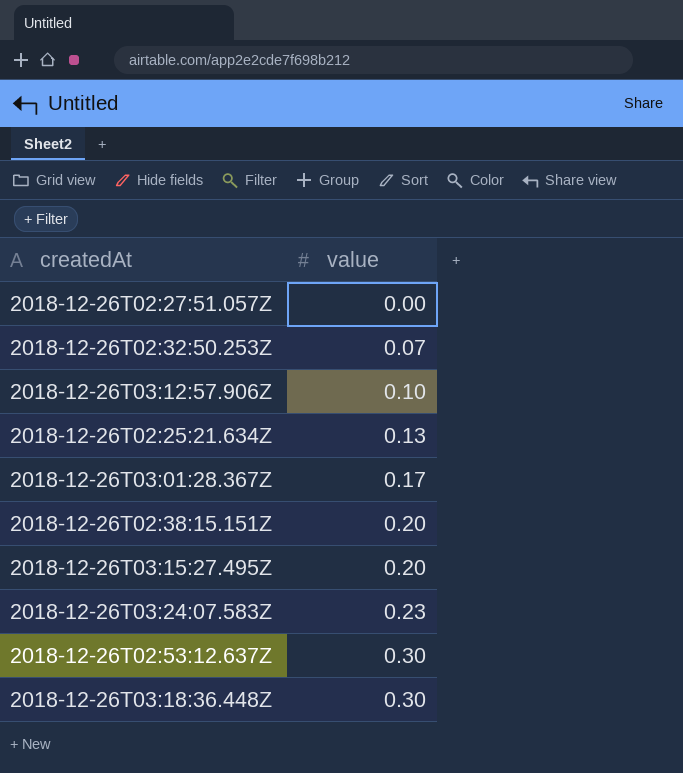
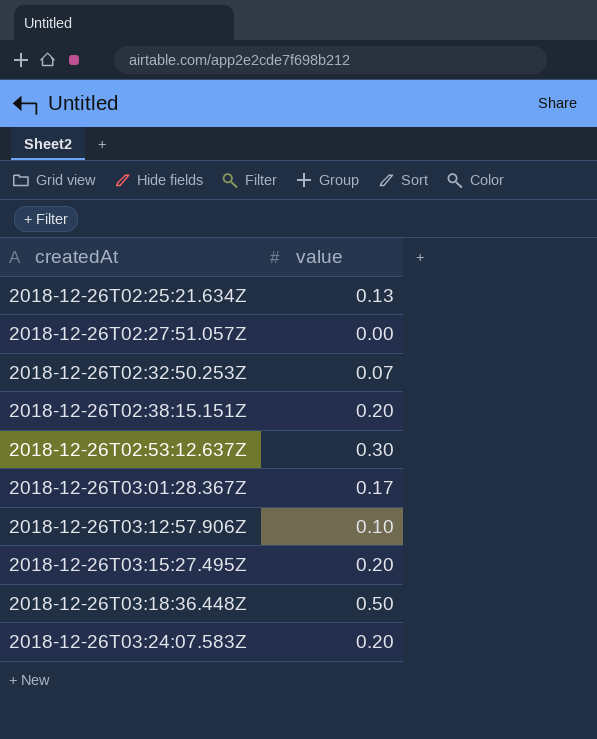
row order: value ascending -> createdAt ascending
2018-12-26T03:18:36.448Z | value: 0.30 -> 0.50
2018-12-26T03:24:07.583Z | value: 0.23 -> 0.20

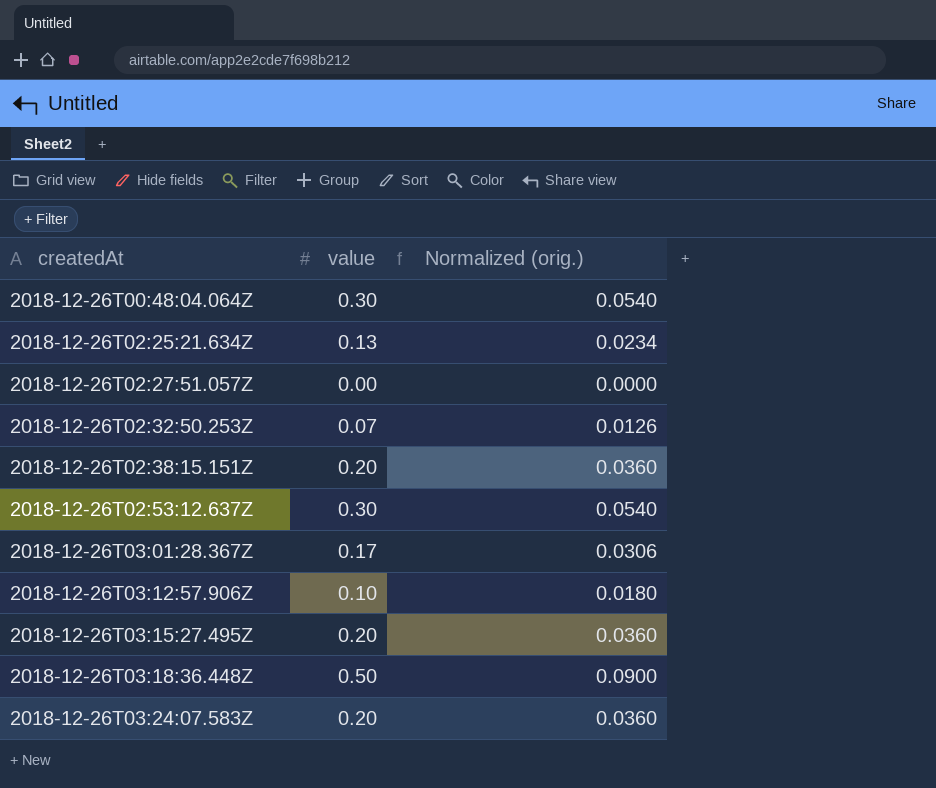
column Normalized (orig.) | formula: none -> [value] * 0.18
row 2018-12-26T00:48:04.064Z: none -> 0.30 | 0.0540

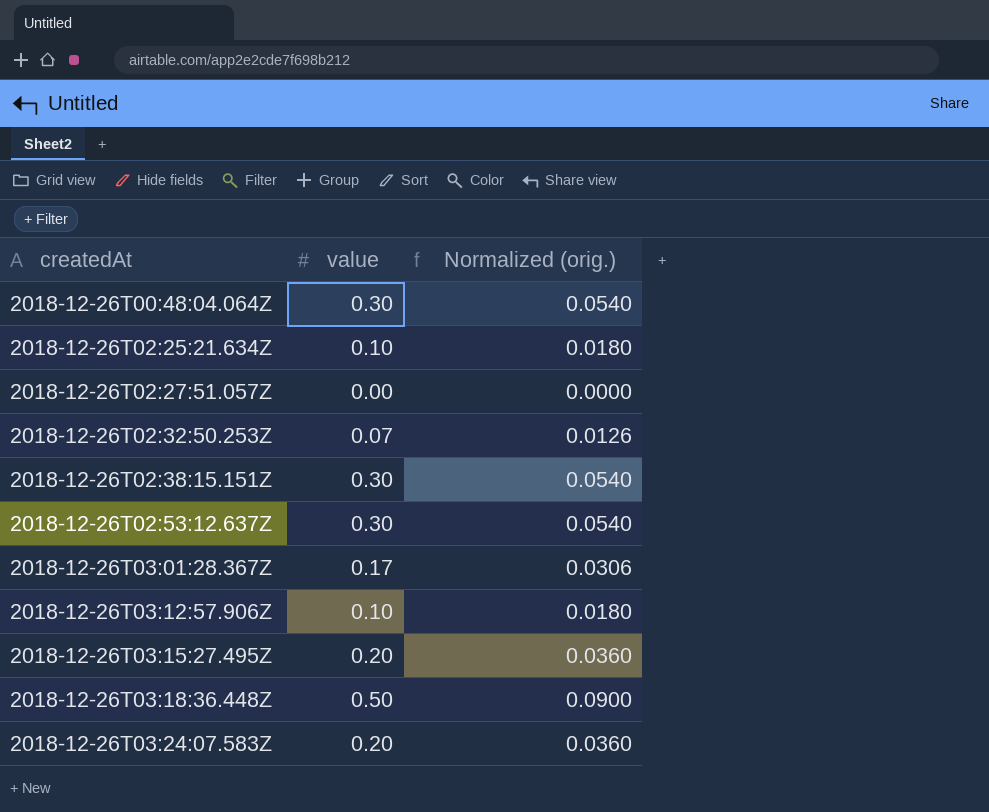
2018-12-26T02:25:21.634Z | value: 0.13 -> 0.10
2018-12-26T02:25:21.634Z | Normalized (orig.): 0.0234 -> 0.0180
2018-12-26T02:38:15.151Z | value: 0.20 -> 0.30
2018-12-26T02:38:15.151Z | Normalized (orig.): 0.0360 -> 0.0540

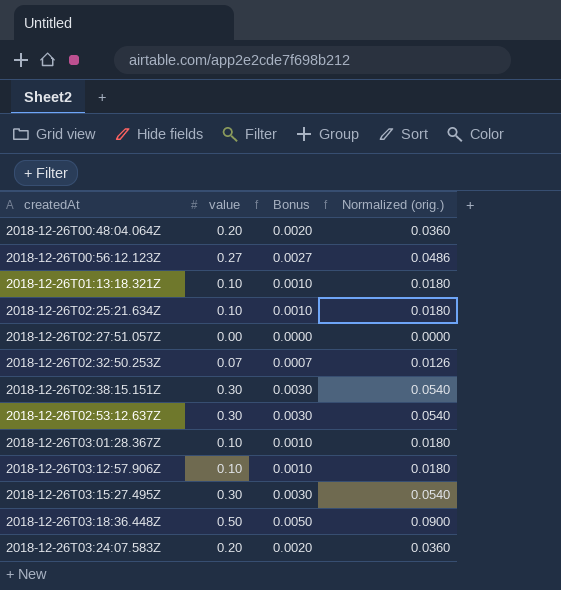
column Bonus | formula: none -> [value] * 0.01
2018-12-26T00:48:04.064Z | value: 0.30 -> 0.20
2018-12-26T00:48:04.064Z | Normalized (orig.): 0.0540 -> 0.0360
row 2018-12-26T00:56:12.123Z: none -> 0.27 | 0.0027 | 0.0486
row 2018-12-26T01:13:18.321Z: none -> 0.10 | 0.0010 | 0.0180
2018-12-26T03:01:28.367Z | value: 0.17 -> 0.10
2018-12-26T03:01:28.367Z | Normalized (orig.): 0.0306 -> 0.0180
2018-12-26T03:15:27.495Z | value: 0.20 -> 0.30
2018-12-26T03:15:27.495Z | Normalized (orig.): 0.0360 -> 0.0540

